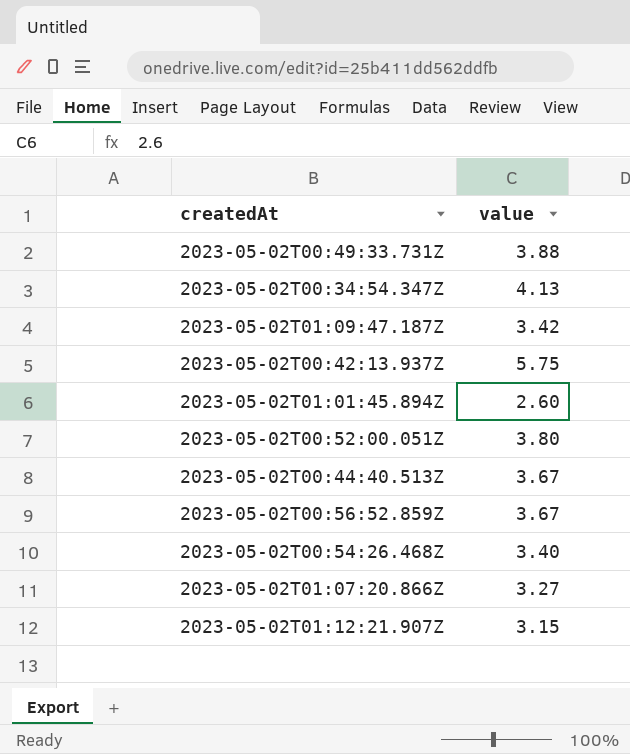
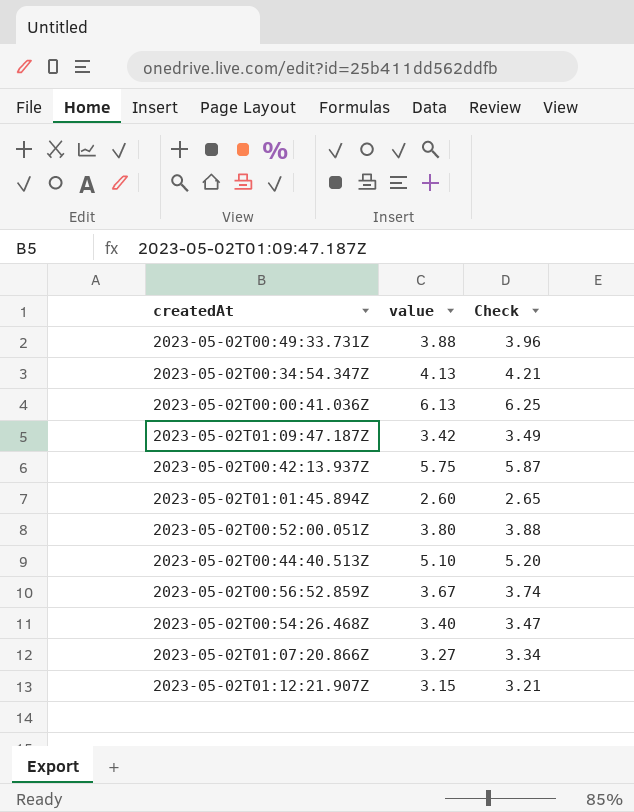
column Check | formula: none -> [value] * 1.02
row 2023-05-02T00:00:41.036Z: none -> 6.13 | 6.25
2023-05-02T00:44:40.513Z | value: 3.67 -> 5.10

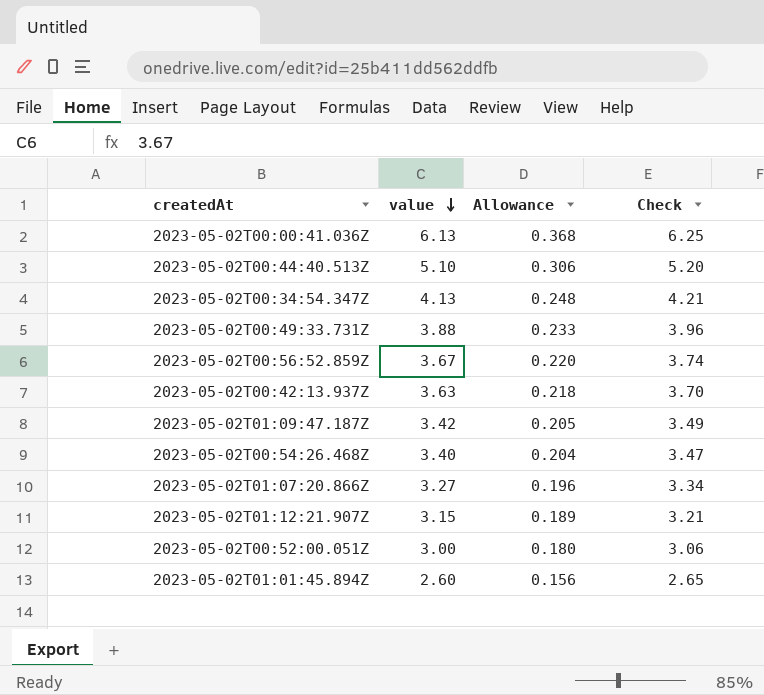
row order: none -> value descending
column Allowance | formula: none -> [value] * 0.06
2023-05-02T00:42:13.937Z | value: 5.75 -> 3.63
2023-05-02T00:42:13.937Z | Check: 5.87 -> 3.70
2023-05-02T00:52:00.051Z | value: 3.80 -> 3.00
2023-05-02T00:52:00.051Z | Check: 3.88 -> 3.06

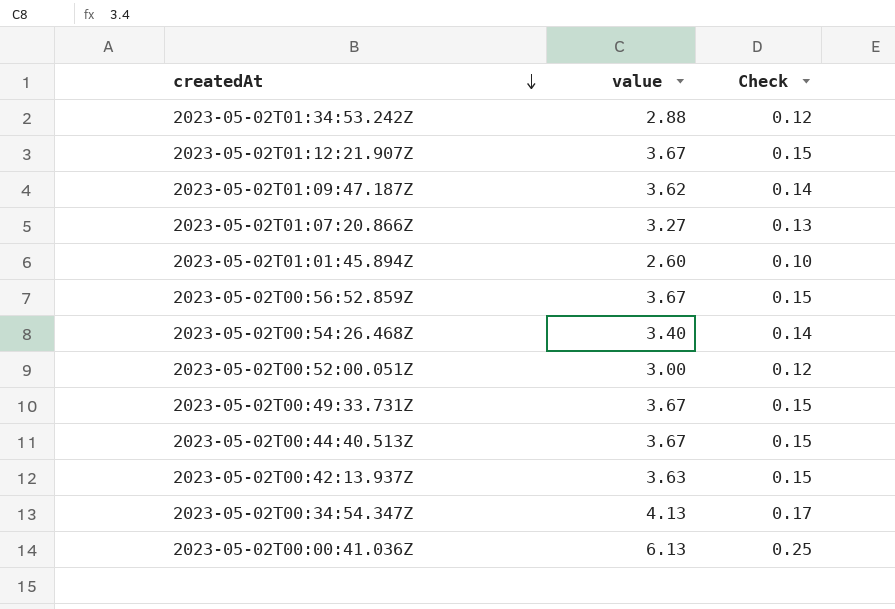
row order: value descending -> createdAt descending
column Allowance | formula: [value] * 0.06 -> none
column Check | formula: [value] * 1.02 -> [value] * 0.04
row 2023-05-02T01:34:53.242Z: none -> 2.88 | 0.12
2023-05-02T01:12:21.907Z | value: 3.15 -> 3.67
2023-05-02T01:09:47.187Z | value: 3.42 -> 3.62
2023-05-02T00:49:33.731Z | value: 3.88 -> 3.67
2023-05-02T00:44:40.513Z | value: 5.10 -> 3.67

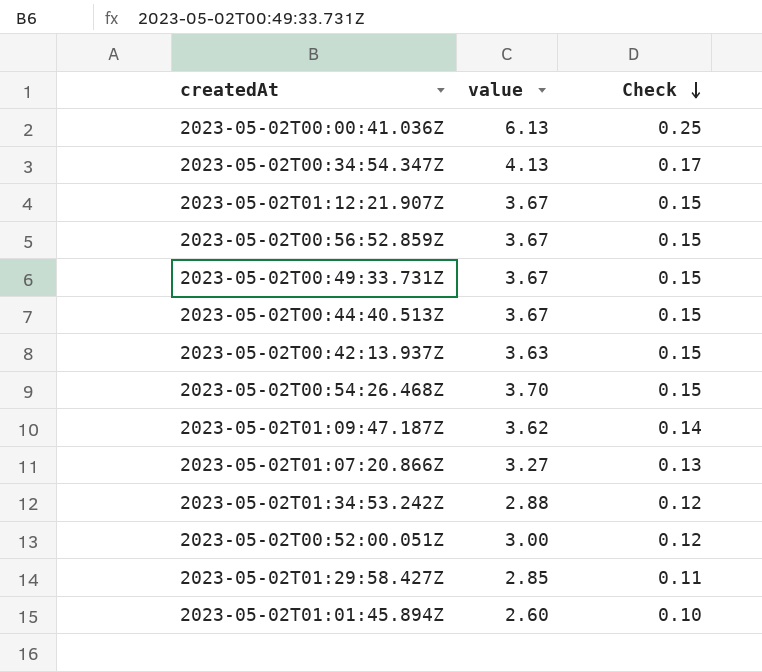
row order: createdAt descending -> Check descending
2023-05-02T00:54:26.468Z | value: 3.40 -> 3.70
2023-05-02T00:54:26.468Z | Check: 0.14 -> 0.15
row 2023-05-02T01:29:58.427Z: none -> 2.85 | 0.11

